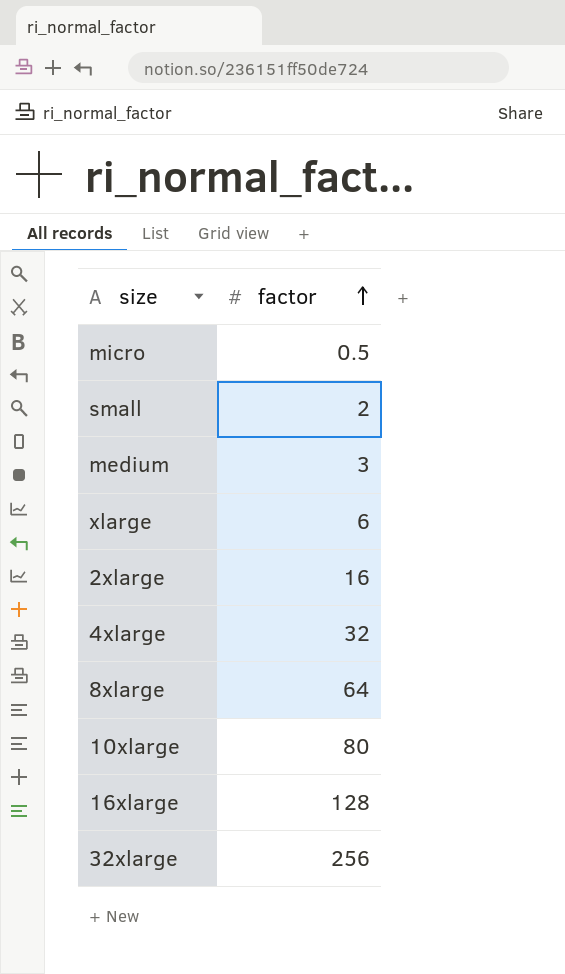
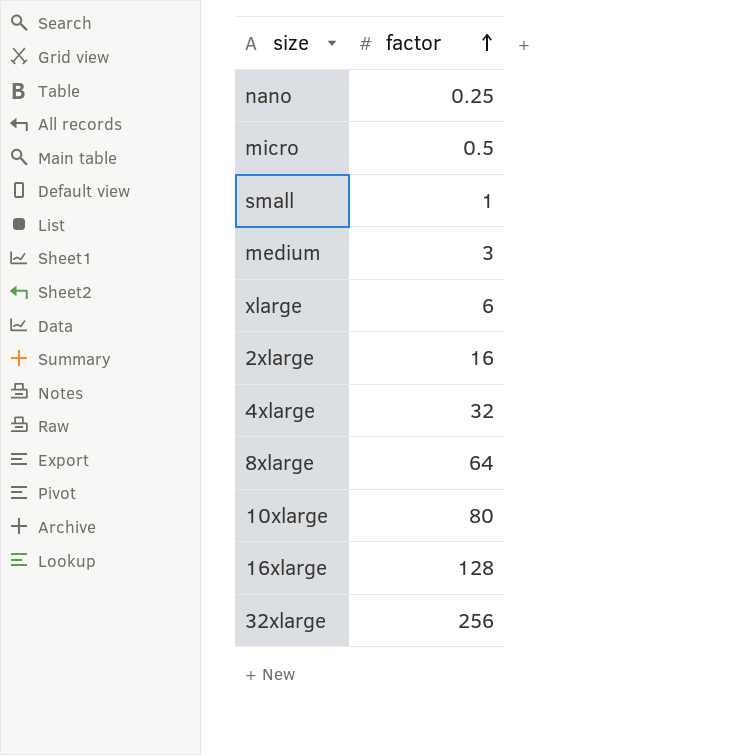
row nano: none -> 0.25
small | factor: 2 -> 1

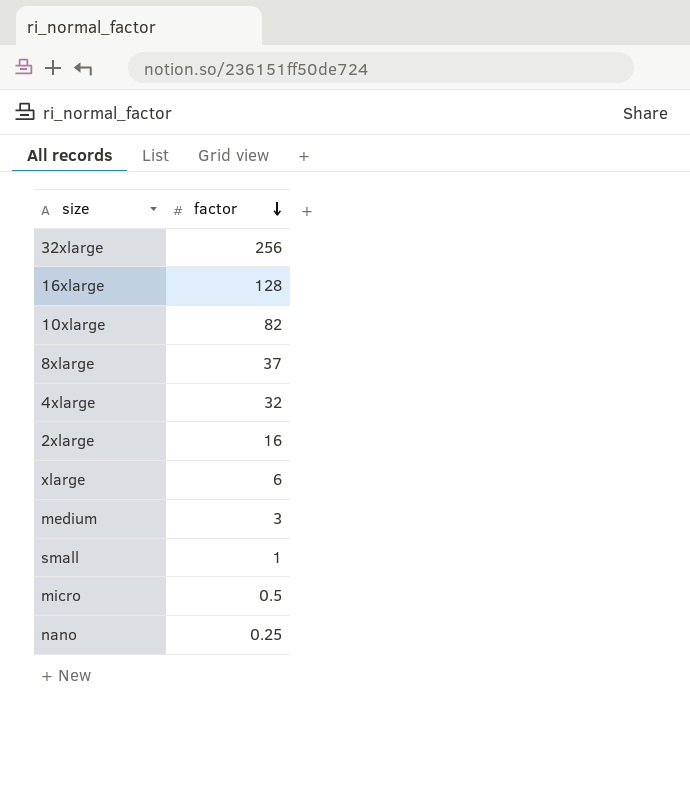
row order: factor ascending -> factor descending
10xlarge | factor: 80 -> 82
8xlarge | factor: 64 -> 37

